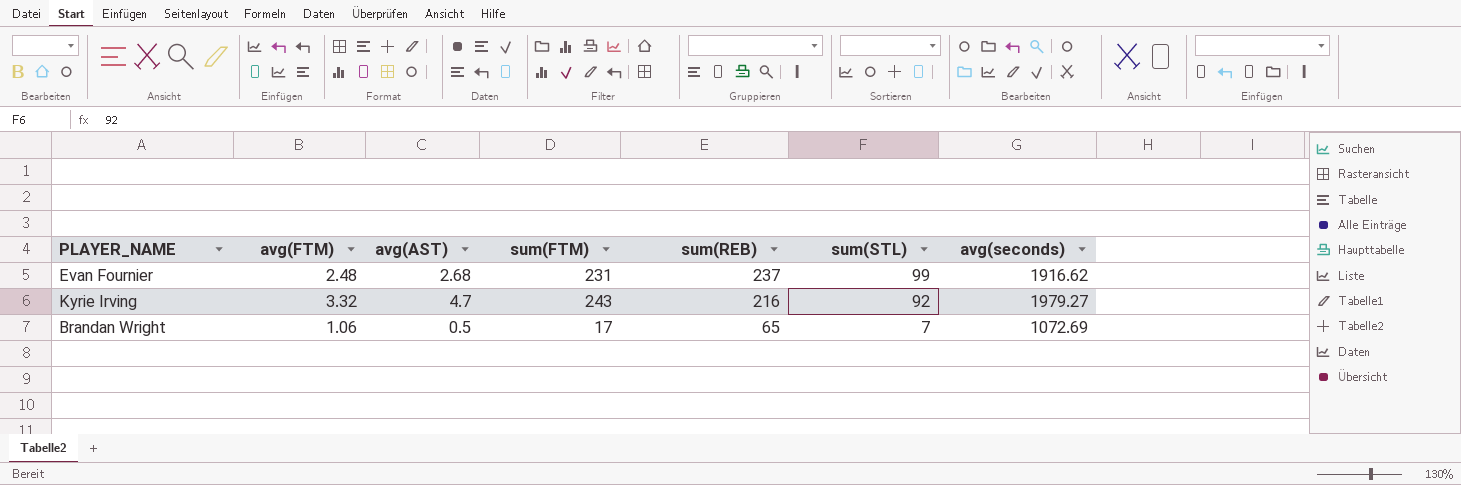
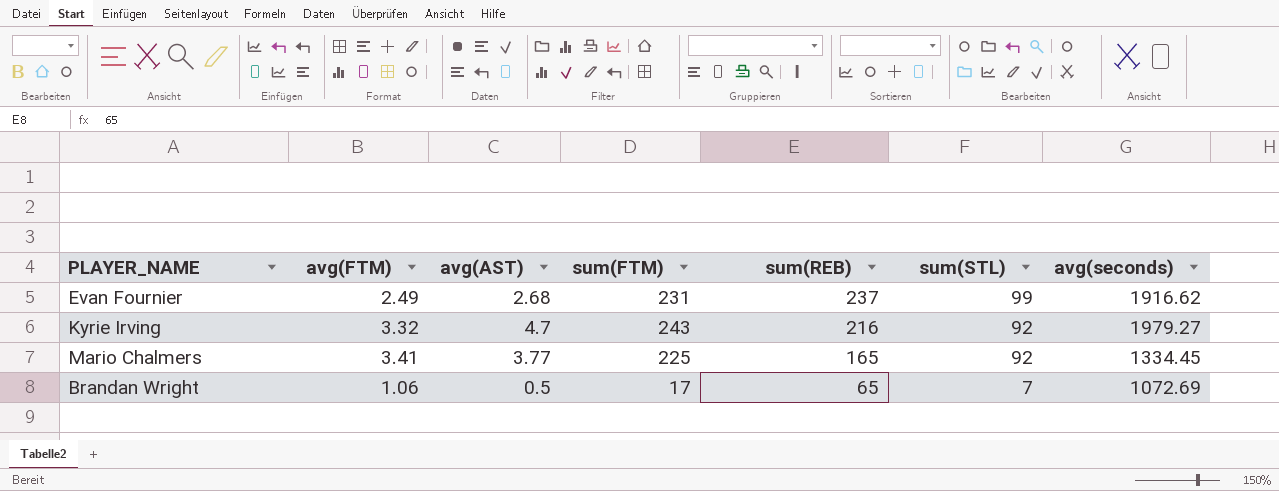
Evan Fournier | avg(FTM): 2.48 -> 2.49
row Mario Chalmers: none -> 3.41 | 3.77 | 225 | 165 | 92 | 1334.45

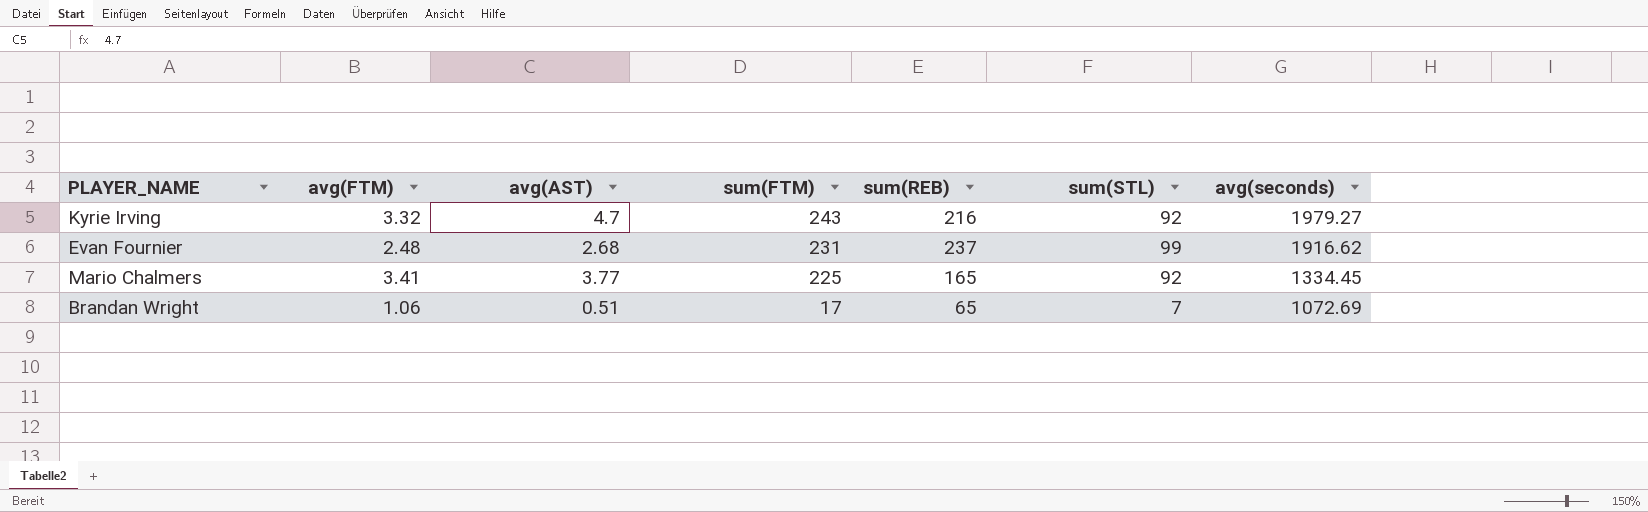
row order: sum(REB) descending -> sum(FTM) descending
Evan Fournier | avg(FTM): 2.49 -> 2.48
Brandan Wright | avg(AST): 0.5 -> 0.51

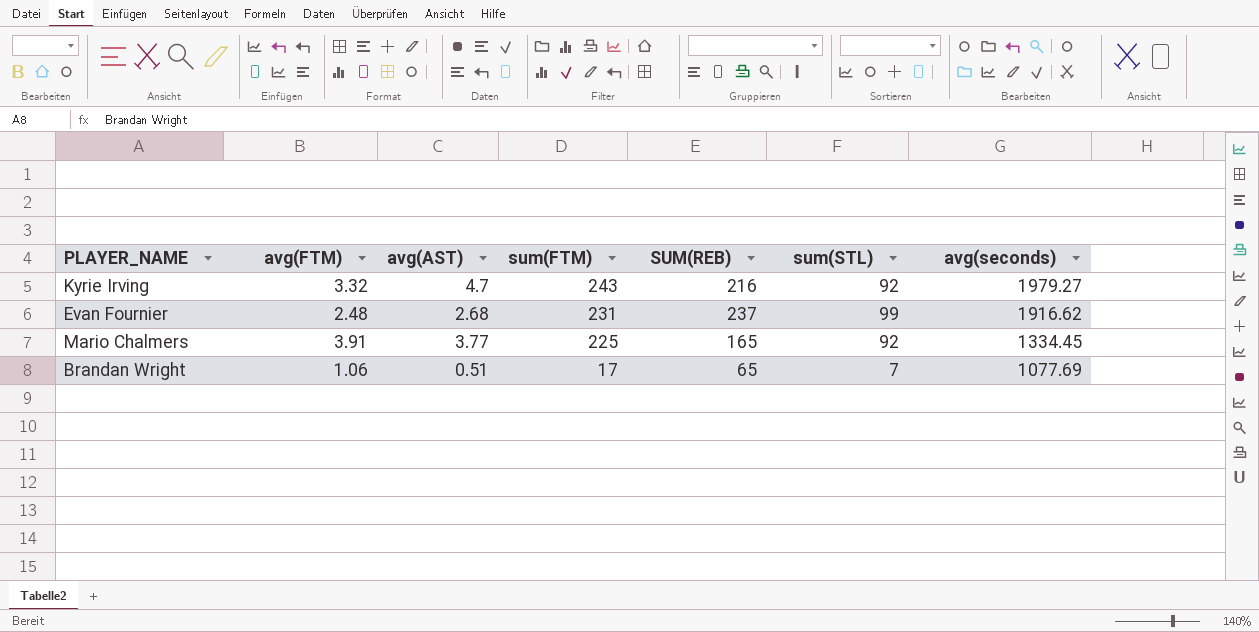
column name: sum(REB) -> SUM(REB)
Mario Chalmers | avg(FTM): 3.41 -> 3.91
Brandan Wright | avg(seconds): 1072.69 -> 1077.69

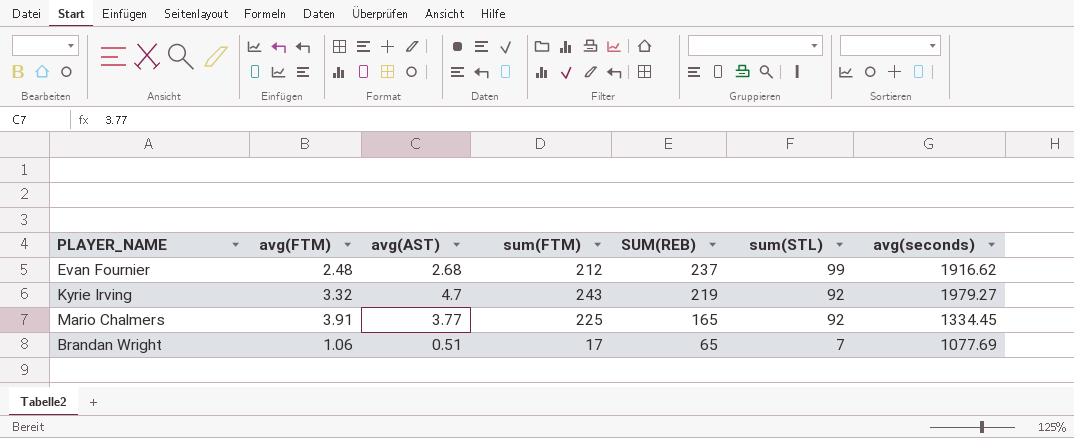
row order: sum(FTM) descending -> SUM(REB) descending
Evan Fournier | sum(FTM): 231 -> 212
Kyrie Irving | SUM(REB): 216 -> 219

